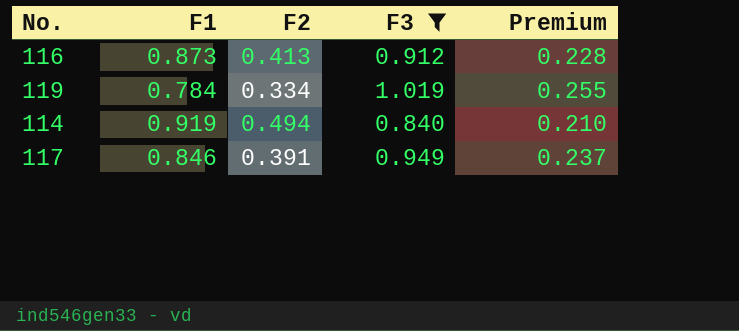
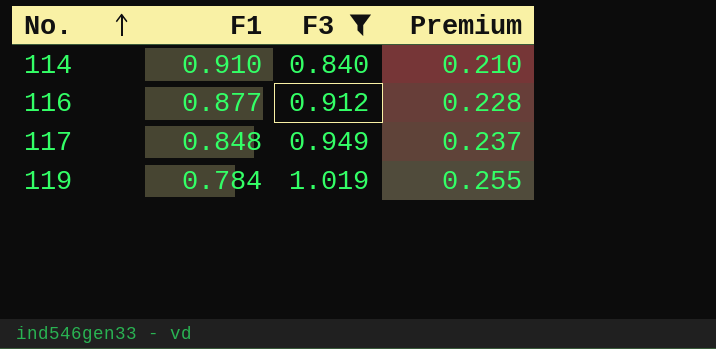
row order: none -> No. ascending
column F2 | position: 3 -> none
114 | F1: 0.919 -> 0.910
116 | F1: 0.873 -> 0.877
117 | F1: 0.846 -> 0.848

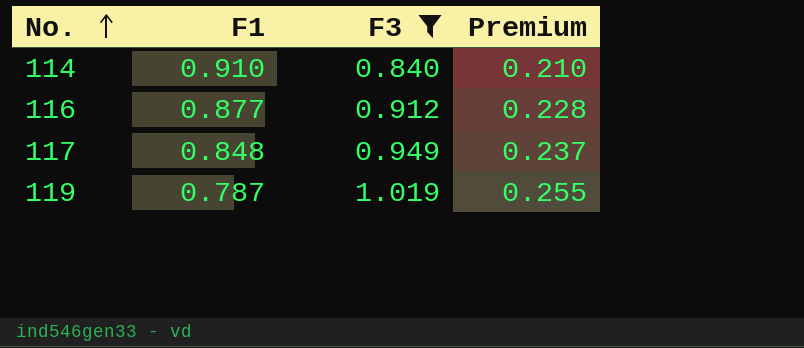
119 | F1: 0.784 -> 0.787

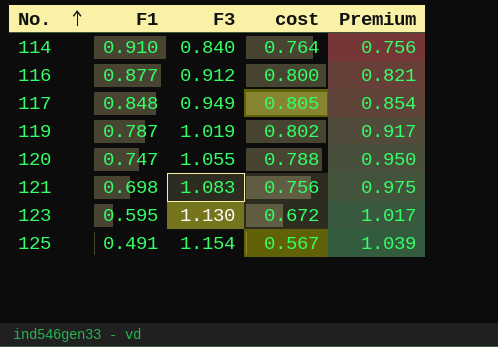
filter: F3 <= 1.019 -> none
column cost | formula: none -> [F1] * [F3]
column Premium | formula: [F3] * 0.25 -> [F3] * 0.9

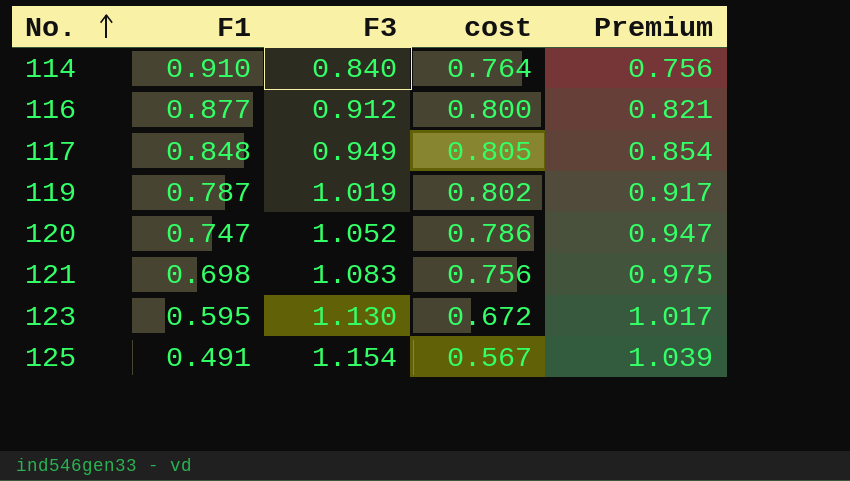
120 | F3: 1.055 -> 1.052
120 | cost: 0.788 -> 0.786
120 | Premium: 0.950 -> 0.947

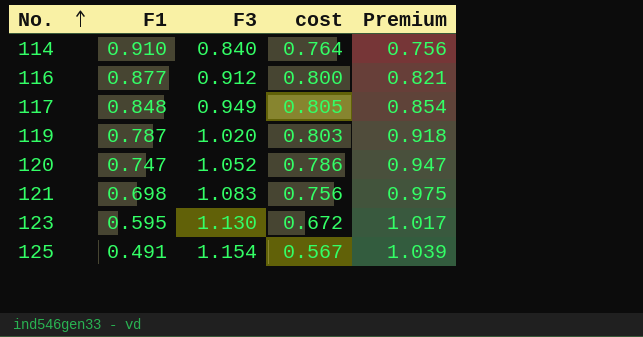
119 | F3: 1.019 -> 1.020
119 | cost: 0.802 -> 0.803
119 | Premium: 0.917 -> 0.918

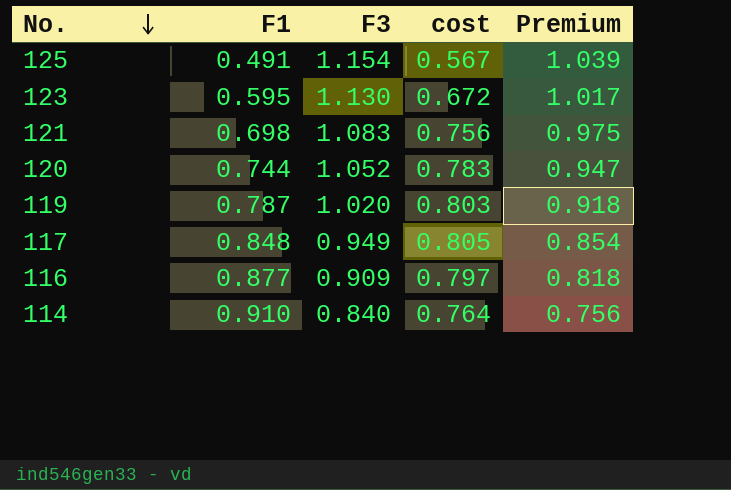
row order: No. ascending -> No. descending
120 | F1: 0.747 -> 0.744
120 | cost: 0.786 -> 0.783
116 | F3: 0.912 -> 0.909
116 | cost: 0.800 -> 0.797
116 | Premium: 0.821 -> 0.818

